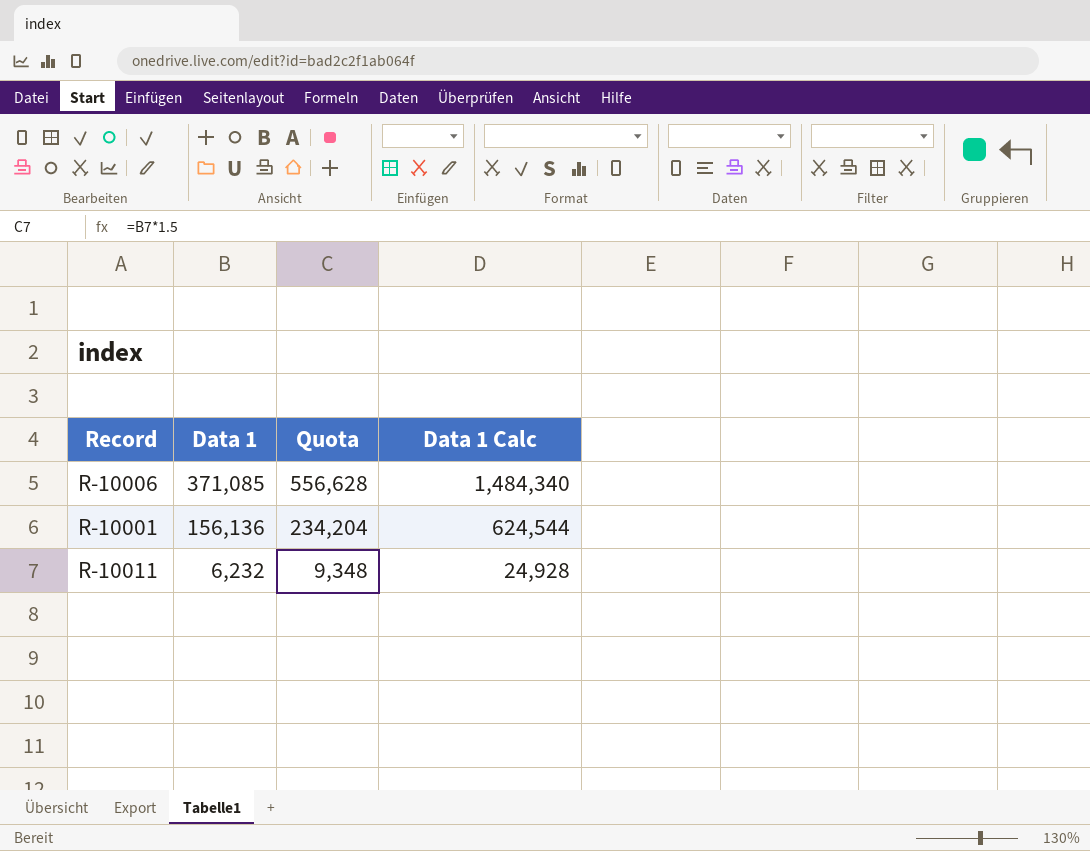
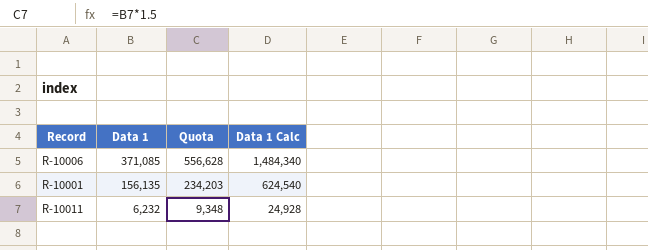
R-10001 | Data 1: 156,136 -> 156,135
R-10001 | Quota: 234,204 -> 234,203
R-10001 | Data 1 Calc: 624,544 -> 624,540

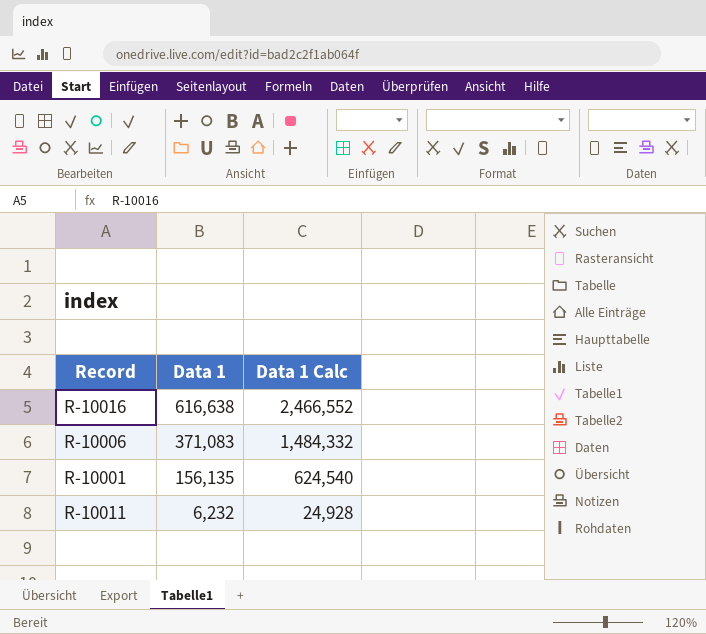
column Quota | formula: [Data 1] * 1.5 -> none
row R-10016: none -> 616,638 | 2,466,552
R-10006 | Data 1: 371,085 -> 371,083
R-10006 | Data 1 Calc: 1,484,340 -> 1,484,332

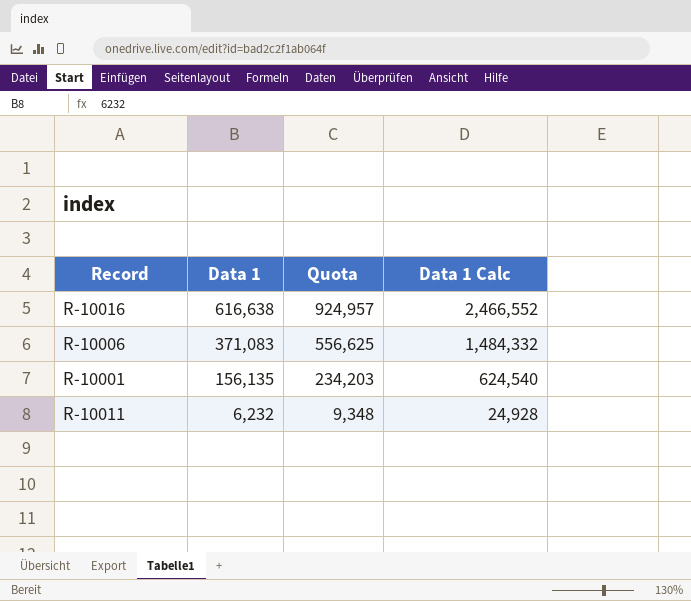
column Quota | formula: none -> [Data 1] * 1.5

